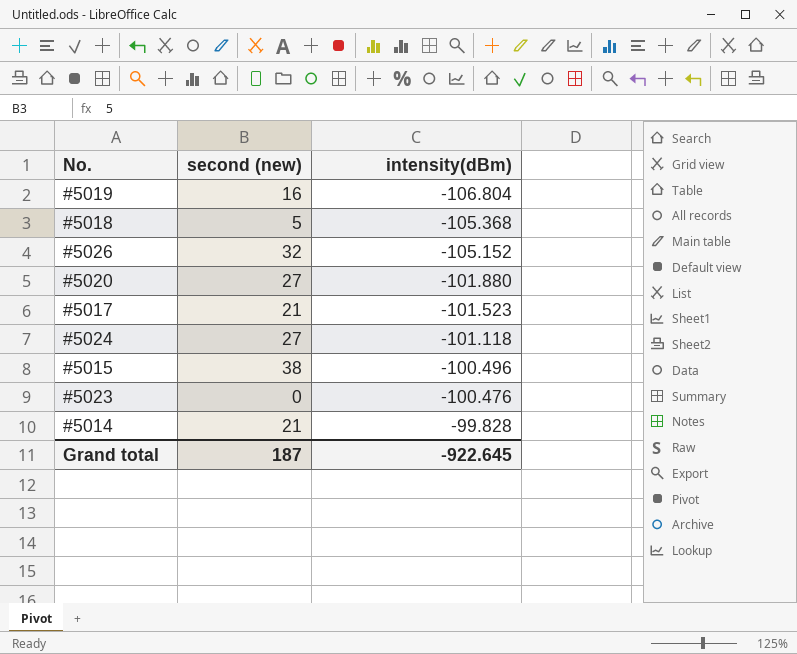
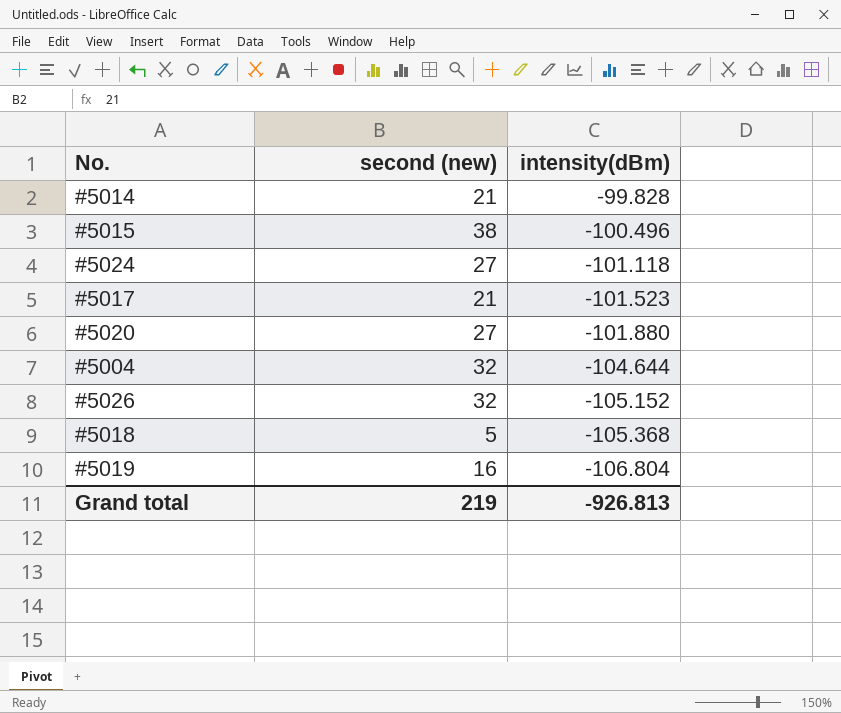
row order: intensity(dBm) ascending -> intensity(dBm) descending
row #5023: 0 | -100.476 -> none
row #5004: none -> 32 | -104.644
Grand total | second (new): 187 -> 219
Grand total | intensity(dBm): -922.645 -> -926.813

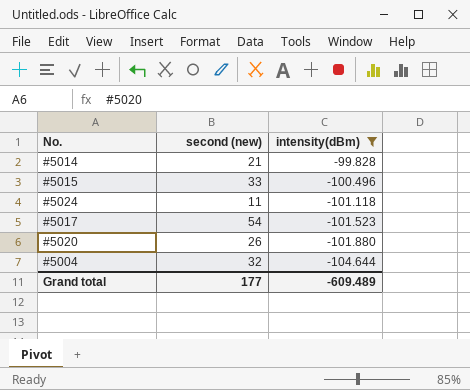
filter: none -> intensity(dBm) >= -104.644
#5015 | second (new): 38 -> 33
#5024 | second (new): 27 -> 11
#5017 | second (new): 21 -> 54
#5020 | second (new): 27 -> 26
Grand total | second (new): 219 -> 177
Grand total | intensity(dBm): -926.813 -> -609.489

